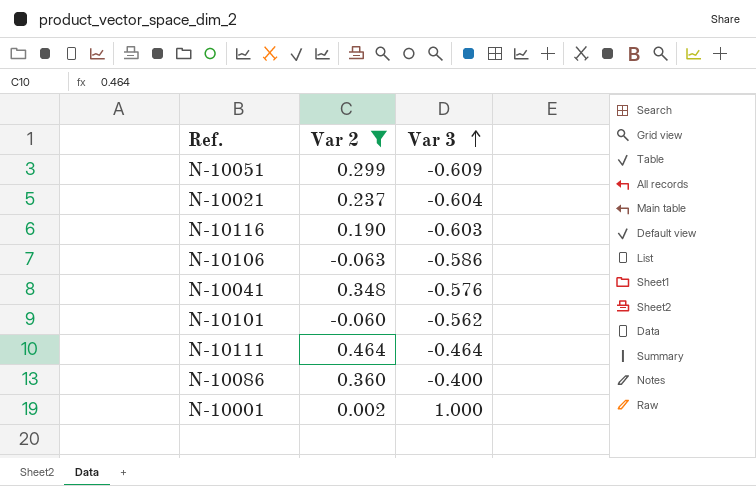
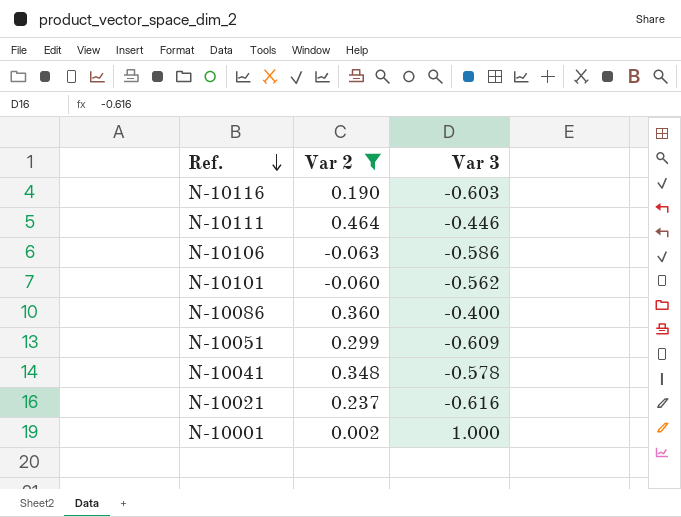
row order: Var 3 ascending -> Ref. descending
N-10111 | Var 3: -0.464 -> -0.446
N-10041 | Var 3: -0.576 -> -0.578
N-10021 | Var 3: -0.604 -> -0.616

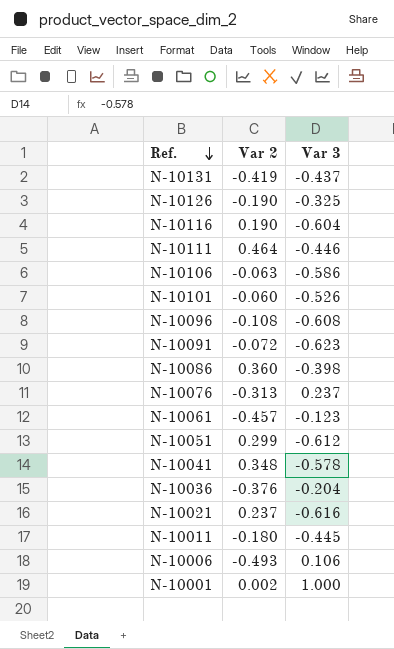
filter: Var 2 >= -0.063 -> none
N-10116 | Var 3: -0.603 -> -0.604
N-10101 | Var 3: -0.562 -> -0.526
N-10086 | Var 3: -0.400 -> -0.398
N-10051 | Var 3: -0.609 -> -0.612

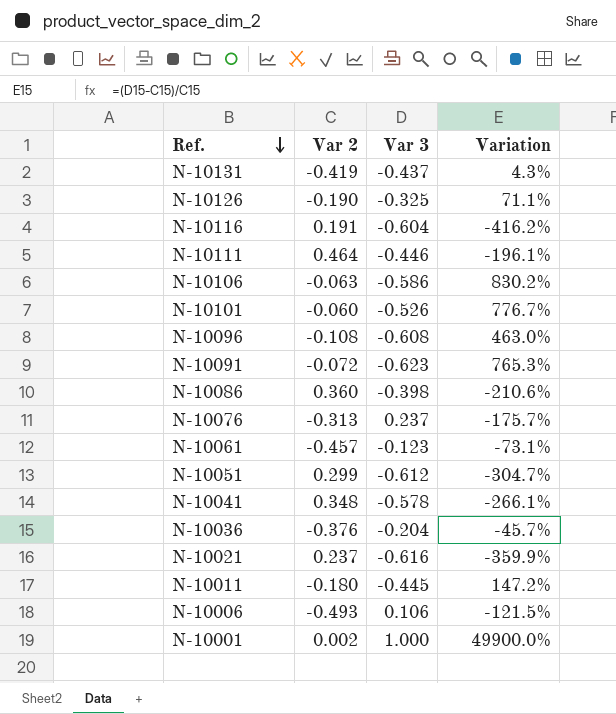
column Variation | formula: none -> ([Var 3] - [Var 2]) / [Var 2]
N-10116 | Var 2: 0.190 -> 0.191

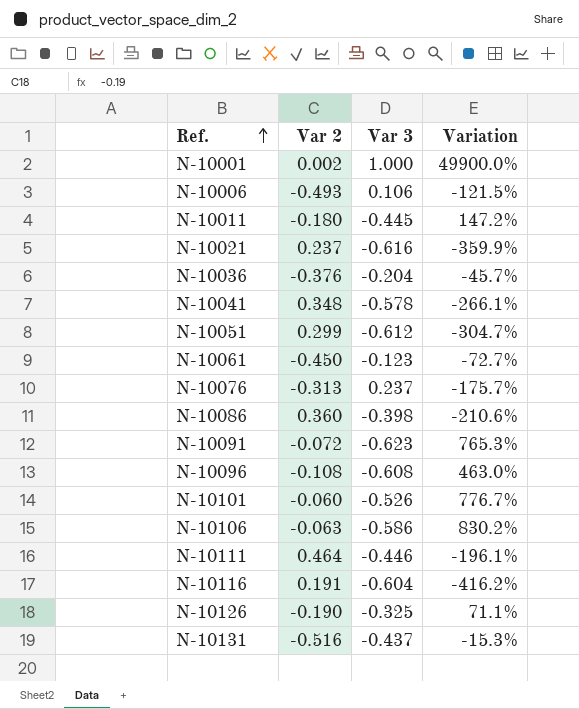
row order: Ref. descending -> Ref. ascending
N-10061 | Var 2: -0.457 -> -0.450
N-10061 | Variation: -73.1% -> -72.7%
N-10131 | Var 2: -0.419 -> -0.516
N-10131 | Variation: 4.3% -> -15.3%

